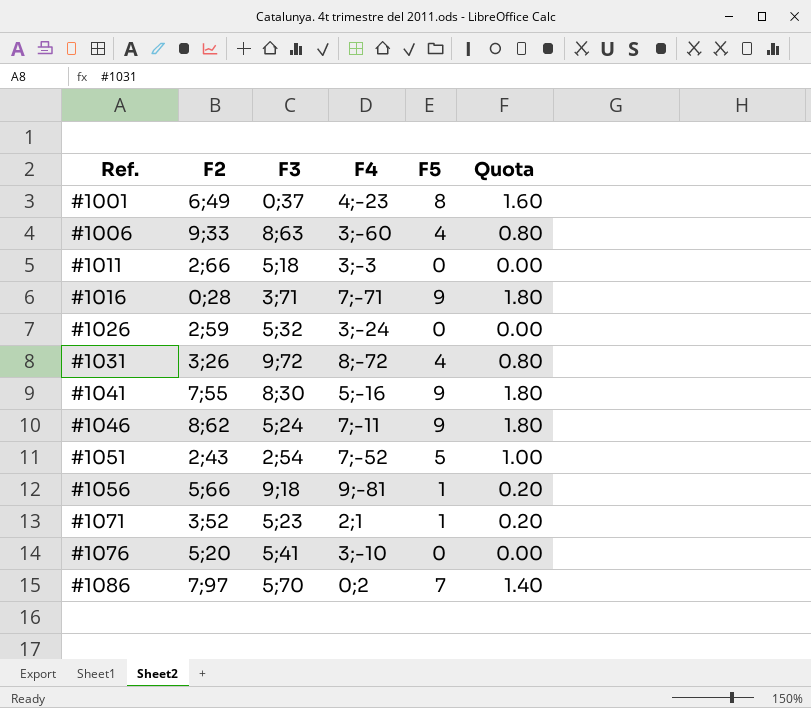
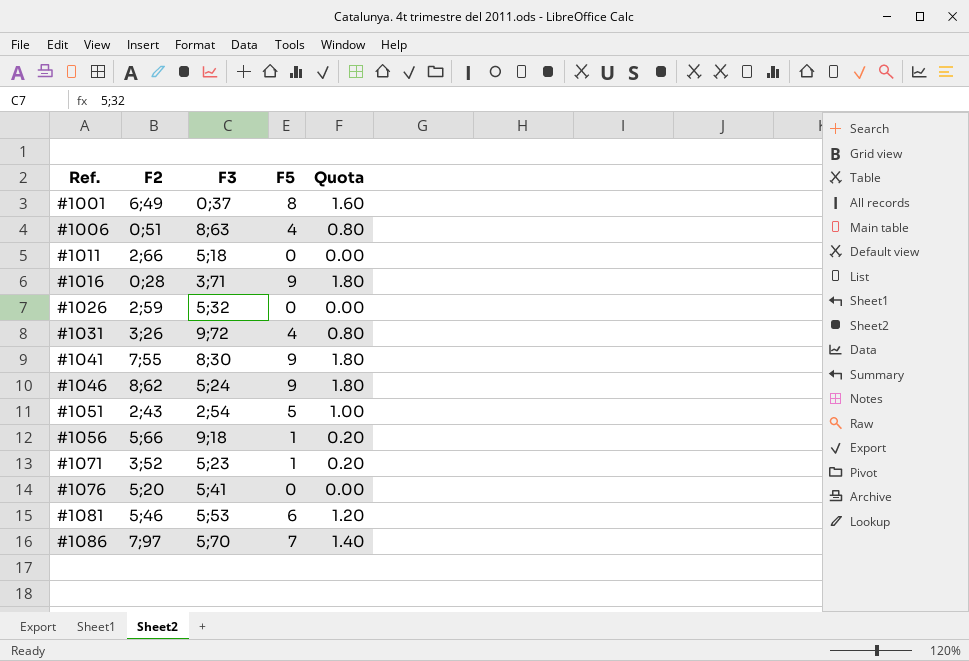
column F4 | position: 4 -> none
#1006 | F2: 9;33 -> 0;51
row #1081: none -> 5;46 | 5;53 | 6 | 1.20

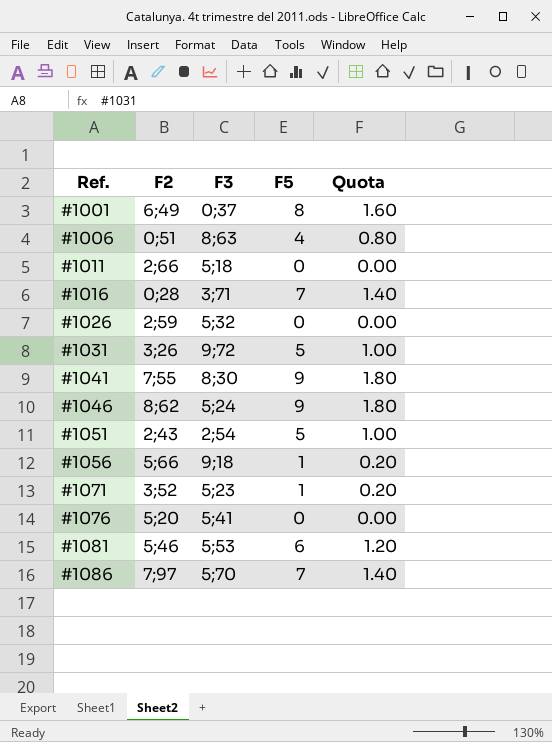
#1016 | F5: 9 -> 7
#1016 | Quota: 1.80 -> 1.40
#1031 | F5: 4 -> 5
#1031 | Quota: 0.80 -> 1.00

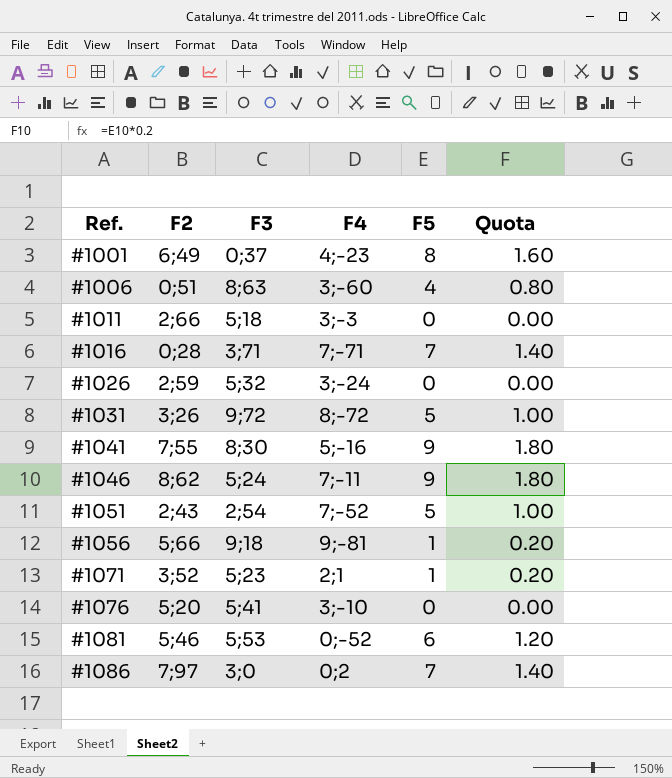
column F4 | position: none -> 4
#1086 | F3: 5;70 -> 3;0

